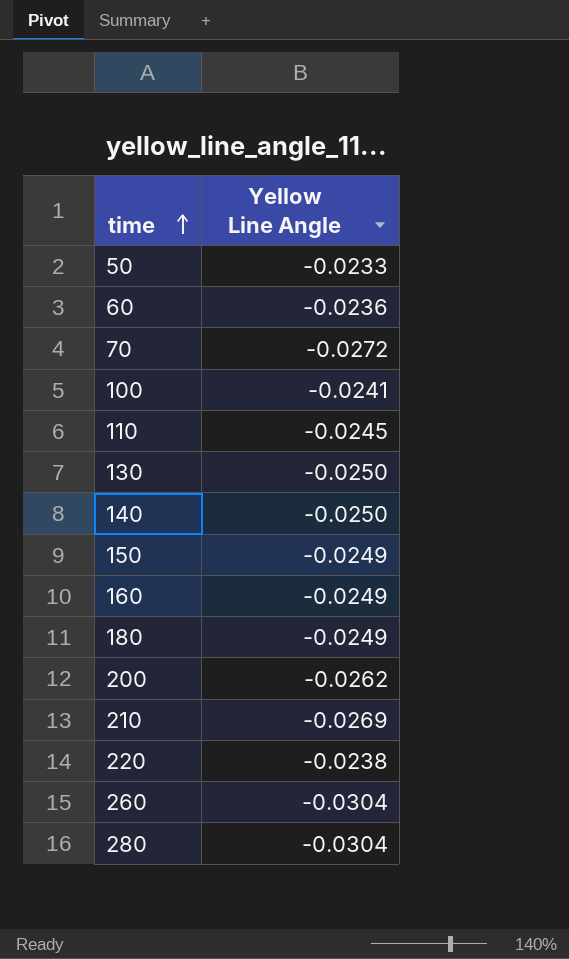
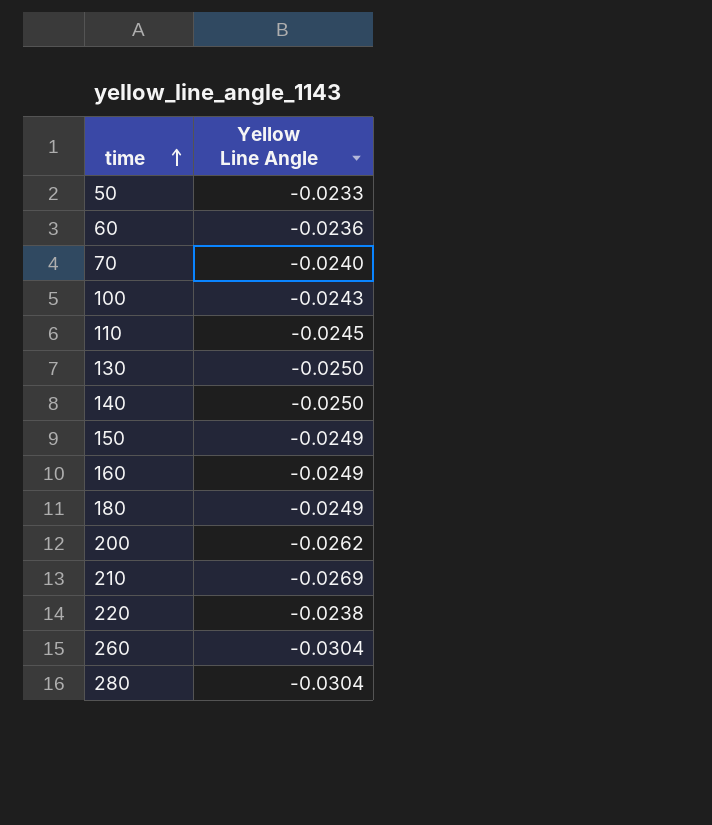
70 | Yellow Line Angle: -0.0272 -> -0.0240
100 | Yellow Line Angle: -0.0241 -> -0.0243

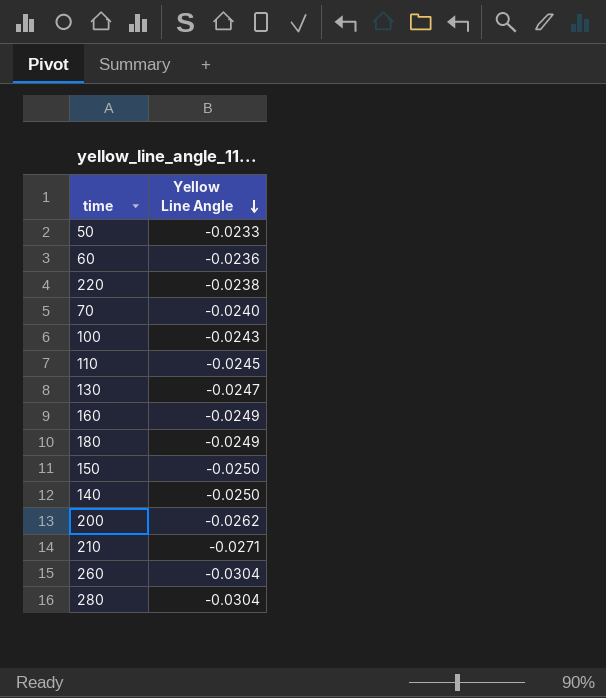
row order: time ascending -> Yellow Line Angle descending
130 | Yellow Line Angle: -0.0250 -> -0.0247
150 | Yellow Line Angle: -0.0249 -> -0.0250
210 | Yellow Line Angle: -0.0269 -> -0.0271

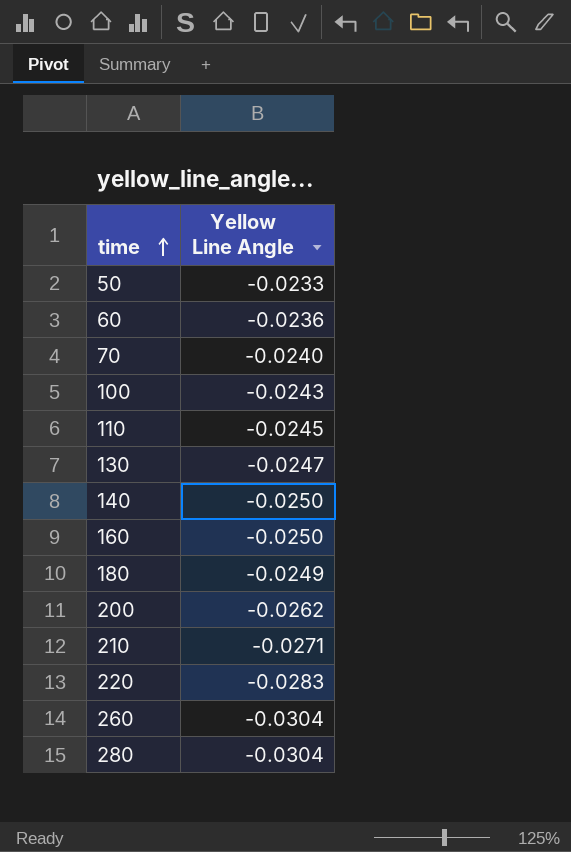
row order: Yellow Line Angle descending -> time ascending
row 150: -0.0250 -> none
160 | Yellow Line Angle: -0.0249 -> -0.0250
220 | Yellow Line Angle: -0.0238 -> -0.0283

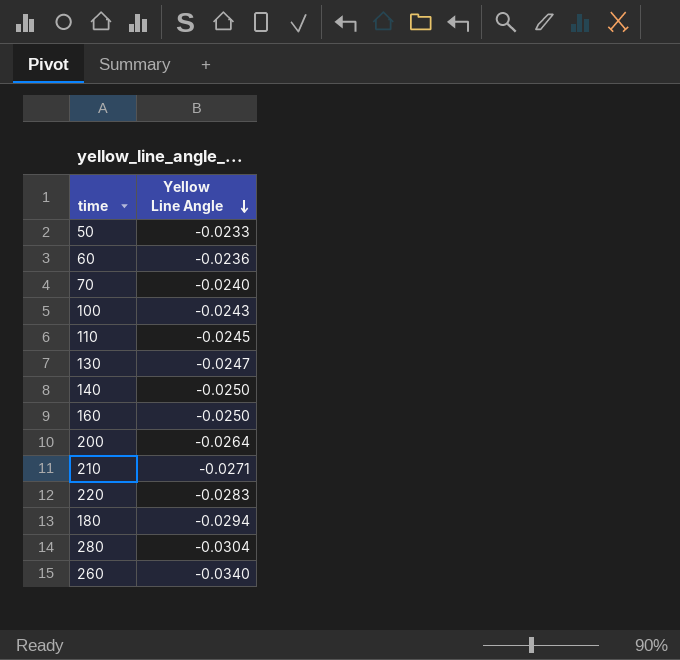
row order: time ascending -> Yellow Line Angle descending
200 | Yellow Line Angle: -0.0262 -> -0.0264
180 | Yellow Line Angle: -0.0249 -> -0.0294
260 | Yellow Line Angle: -0.0304 -> -0.0340

